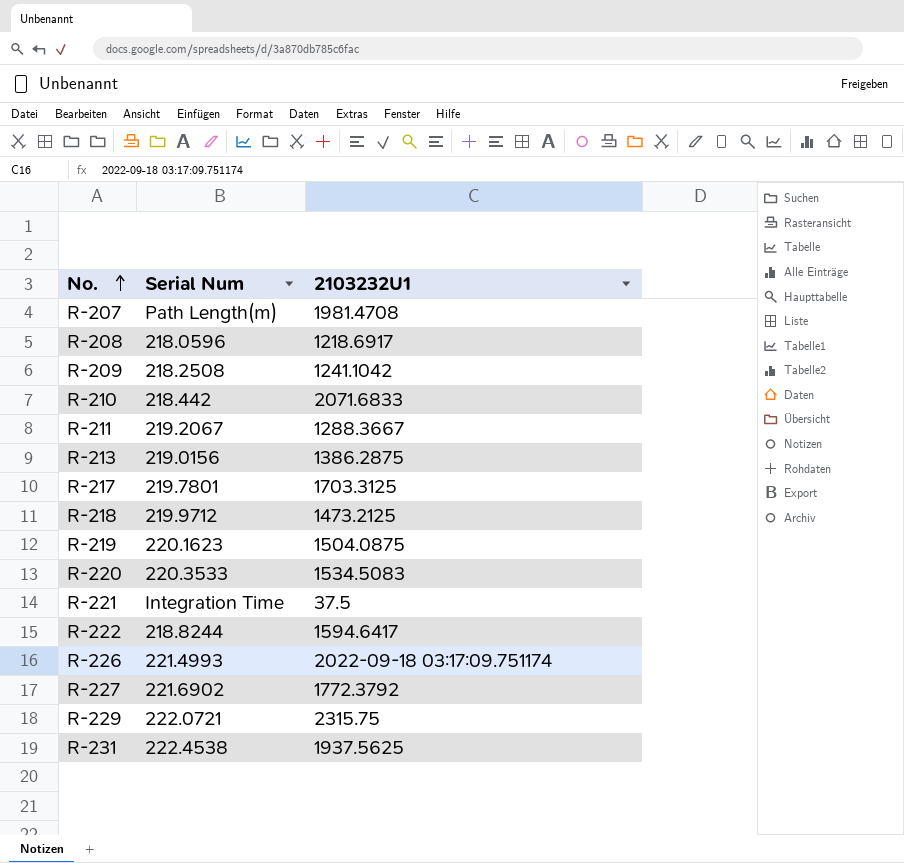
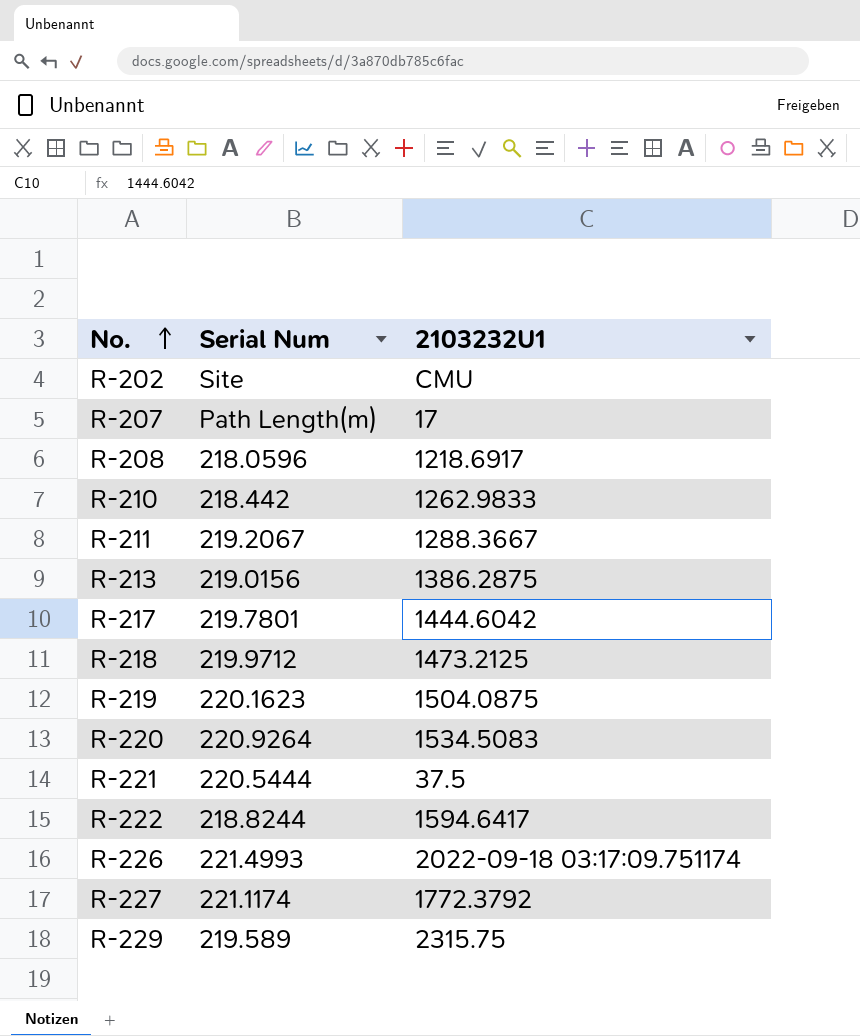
row R-209: 218.2508 | 1241.1042 -> none
row R-231: 222.4538 | 1937.5625 -> none
row R-202: none -> Site | CMU
R-207 | 2103232U1: 1981.4708 -> 17
R-210 | 2103232U1: 2071.6833 -> 1262.9833
R-217 | 2103232U1: 1703.3125 -> 1444.6042
R-220 | Serial Num: 220.3533 -> 220.9264
R-221 | Serial Num: Integration Time -> 220.5444
R-227 | Serial Num: 221.6902 -> 221.1174
R-229 | Serial Num: 222.0721 -> 219.589

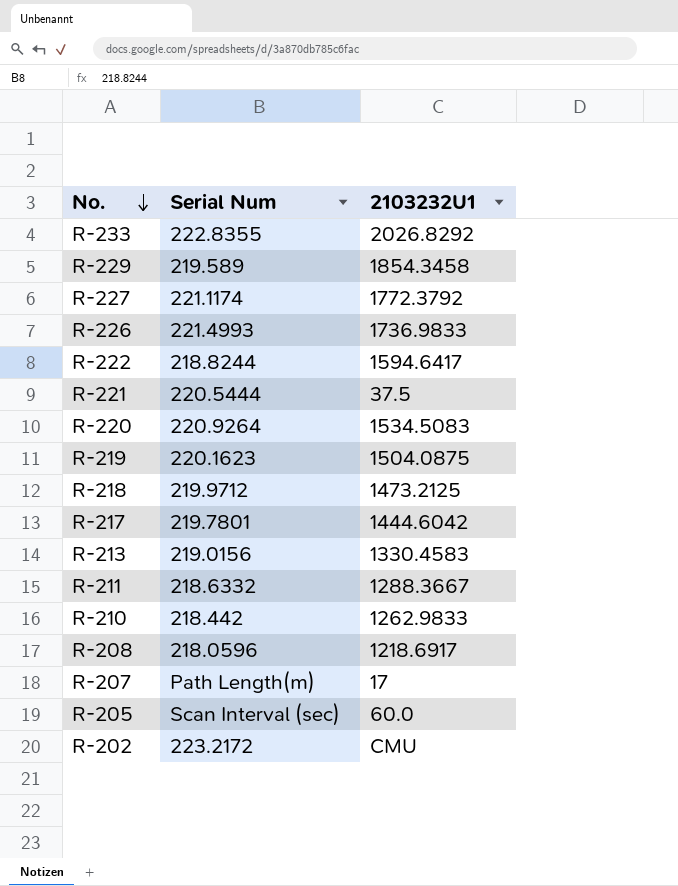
row order: No. ascending -> No. descending
row R-233: none -> 222.8355 | 2026.8292
R-229 | 2103232U1: 2315.75 -> 1854.3458
R-226 | 2103232U1: 2022-09-18 03:17:09.751174 -> 1736.9833
R-213 | 2103232U1: 1386.2875 -> 1330.4583
R-211 | Serial Num: 219.2067 -> 218.6332
row R-205: none -> Scan Interval (sec) | 60.0
R-202 | Serial Num: Site -> 223.2172

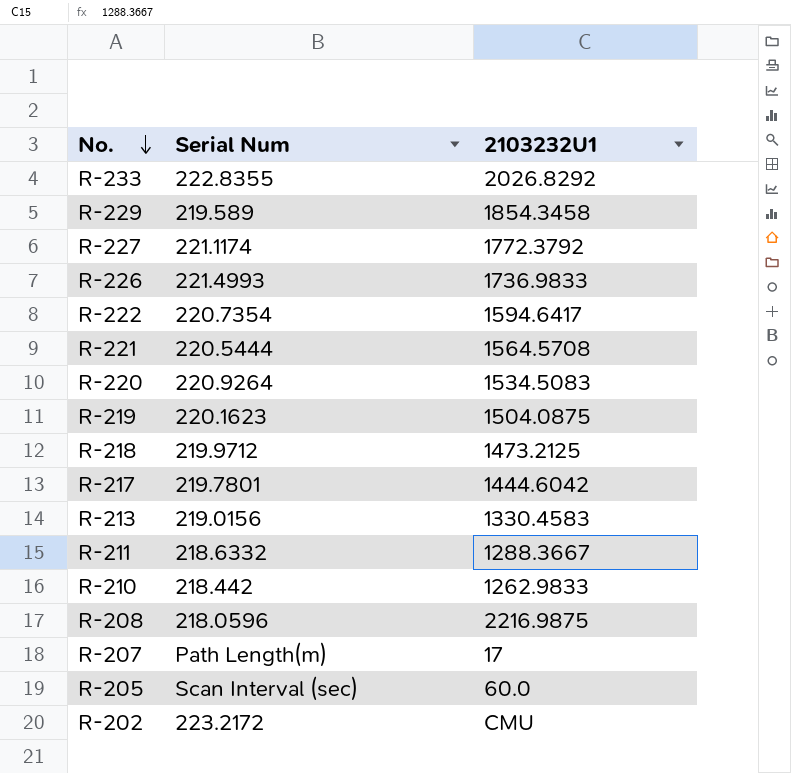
R-222 | Serial Num: 218.8244 -> 220.7354
R-221 | 2103232U1: 37.5 -> 1564.5708
R-208 | 2103232U1: 1218.6917 -> 2216.9875

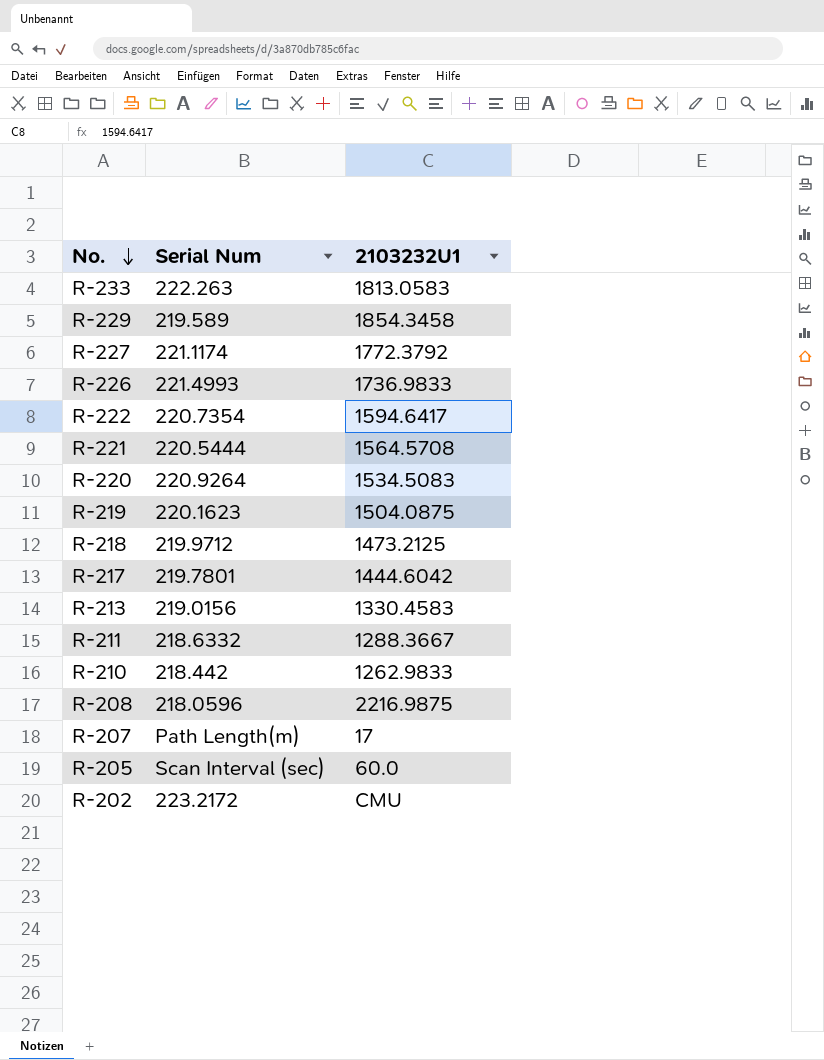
R-233 | Serial Num: 222.8355 -> 222.263
R-233 | 2103232U1: 2026.8292 -> 1813.0583

